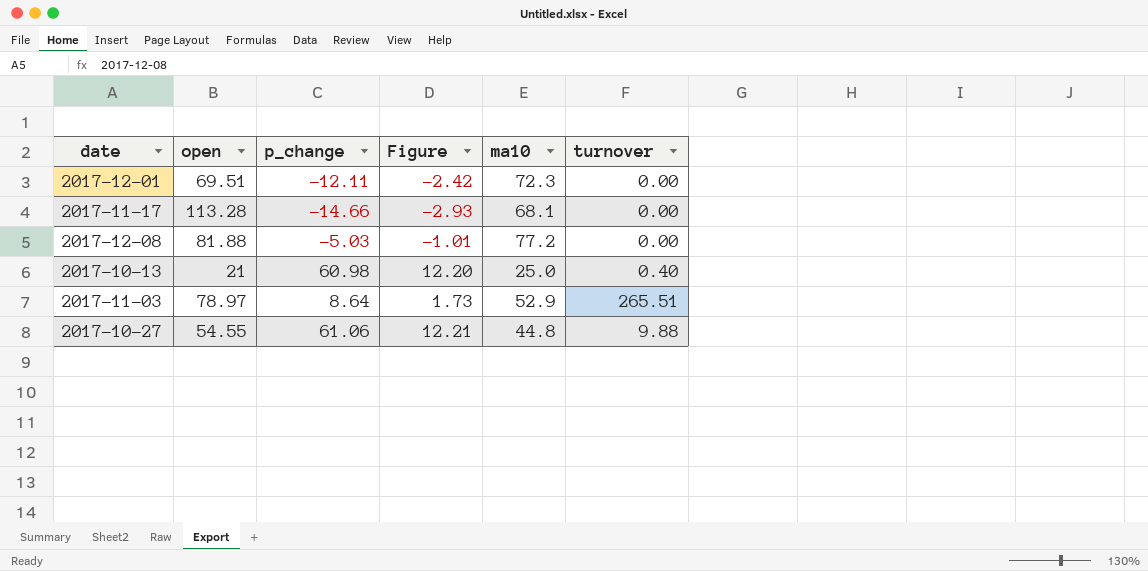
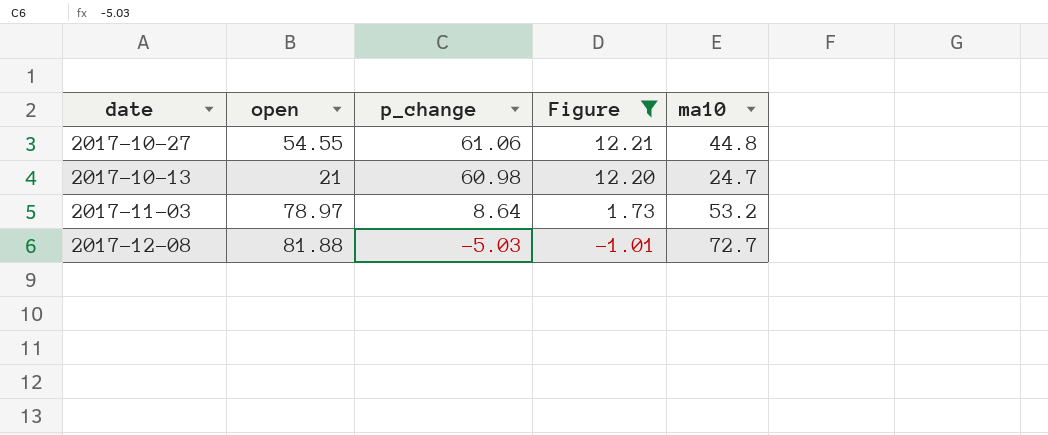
filter: none -> Figure >= -1.01
row order: none -> p_change descending
column turnover | position: 6 -> none
2017-10-13 | ma10: 25.0 -> 24.7
2017-11-03 | ma10: 52.9 -> 53.2
2017-12-08 | ma10: 77.2 -> 72.7

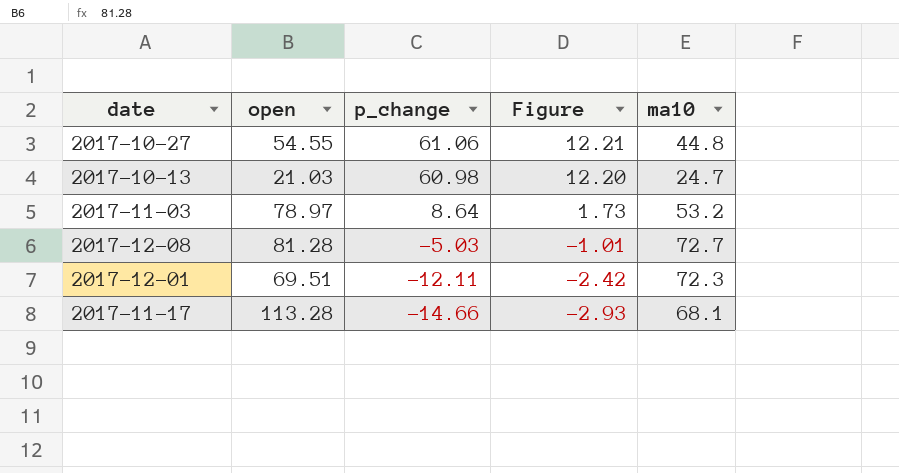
filter: Figure >= -1.01 -> none
2017-10-13 | open: 21 -> 21.03
2017-12-08 | open: 81.88 -> 81.28

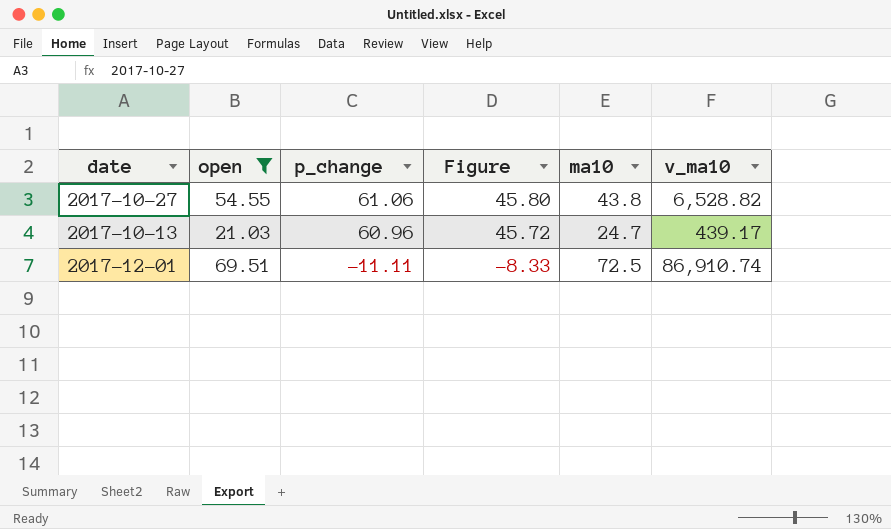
filter: none -> open <= 69.51
column Figure | formula: [p_change] * 0.2 -> [p_change] * 0.75
column v_ma10 | position: none -> 6
2017-10-27 | ma10: 44.8 -> 43.8
2017-10-13 | p_change: 60.98 -> 60.96
2017-12-01 | p_change: -12.11 -> -11.11
2017-12-01 | ma10: 72.3 -> 72.5

